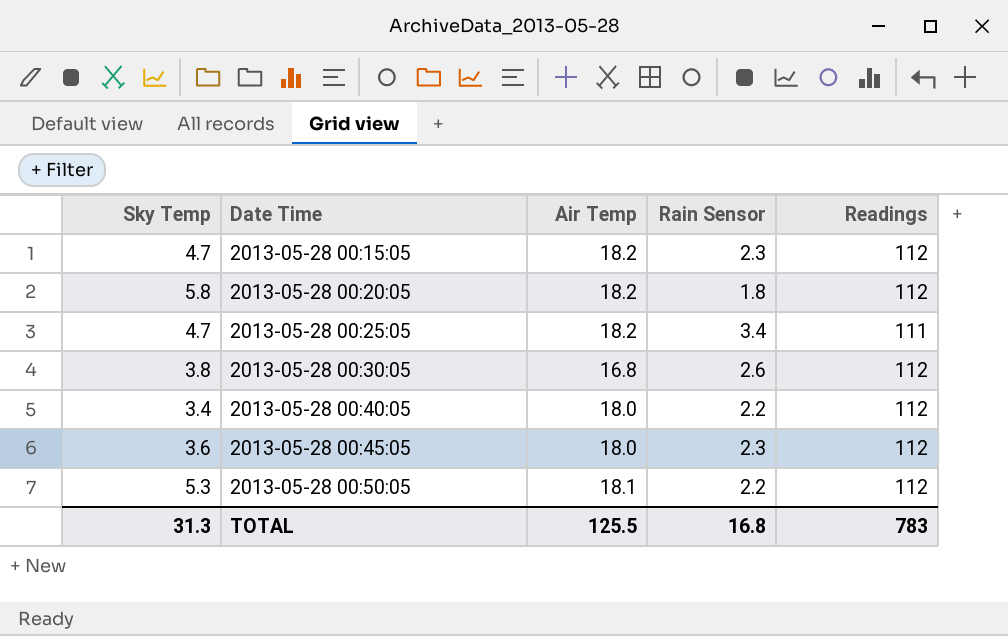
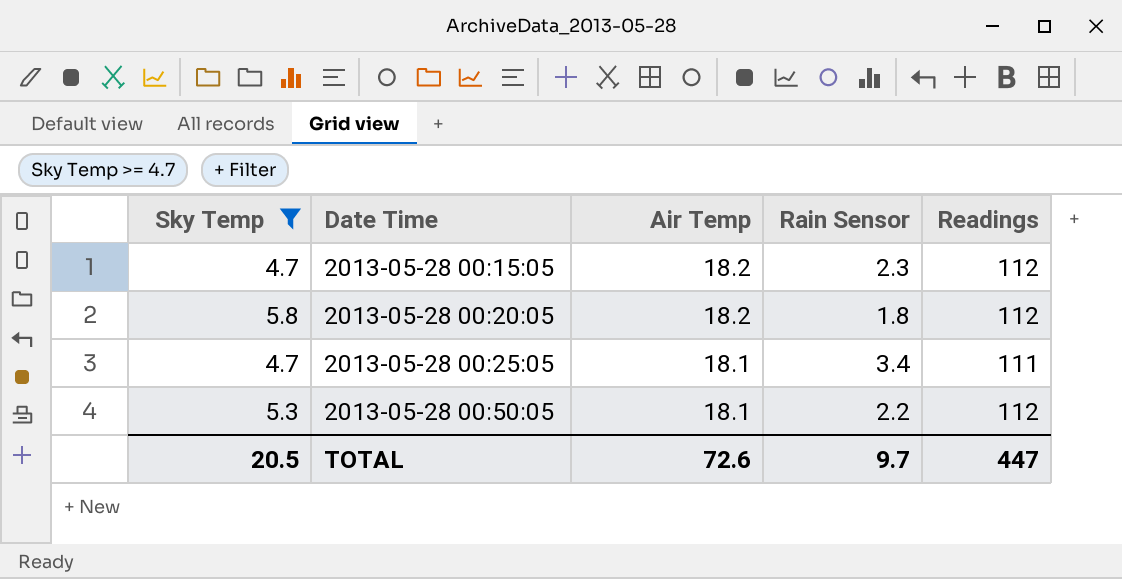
filter: none -> Sky Temp >= 4.7
2013-05-28 00:25:05 | Air Temp: 18.2 -> 18.1
TOTAL | Sky Temp: 31.3 -> 20.5
TOTAL | Air Temp: 125.5 -> 72.6
TOTAL | Rain Sensor: 16.8 -> 9.7
TOTAL | Readings: 783 -> 447

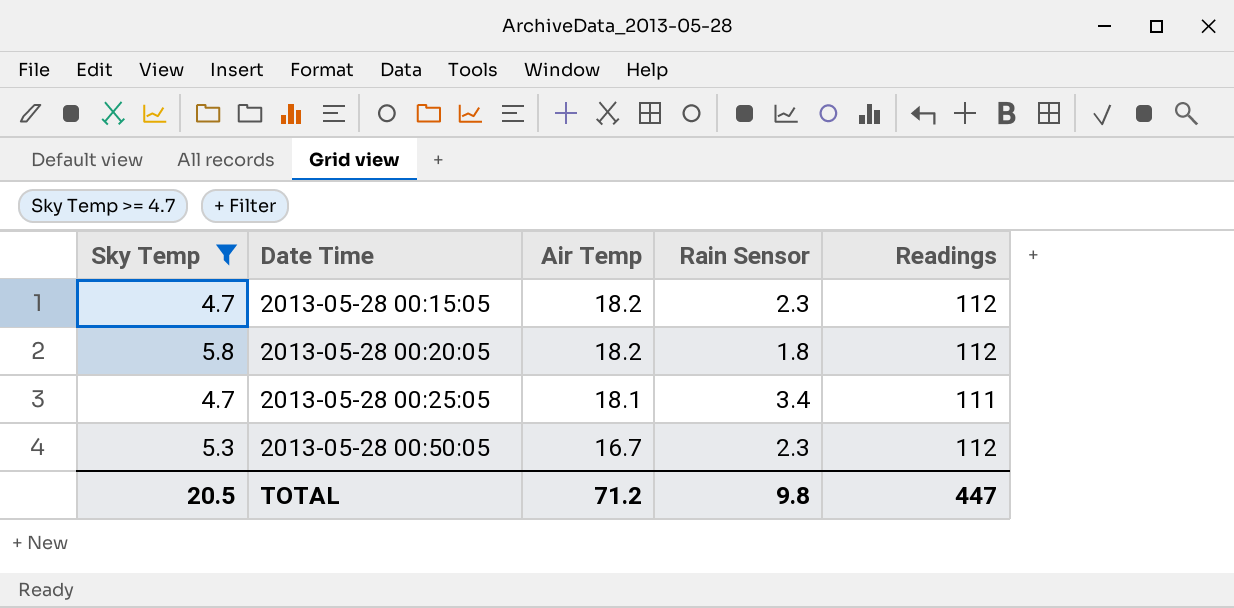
2013-05-28 00:50:05 | Air Temp: 18.1 -> 16.7
2013-05-28 00:50:05 | Rain Sensor: 2.2 -> 2.3
TOTAL | Air Temp: 72.6 -> 71.2
TOTAL | Rain Sensor: 9.7 -> 9.8

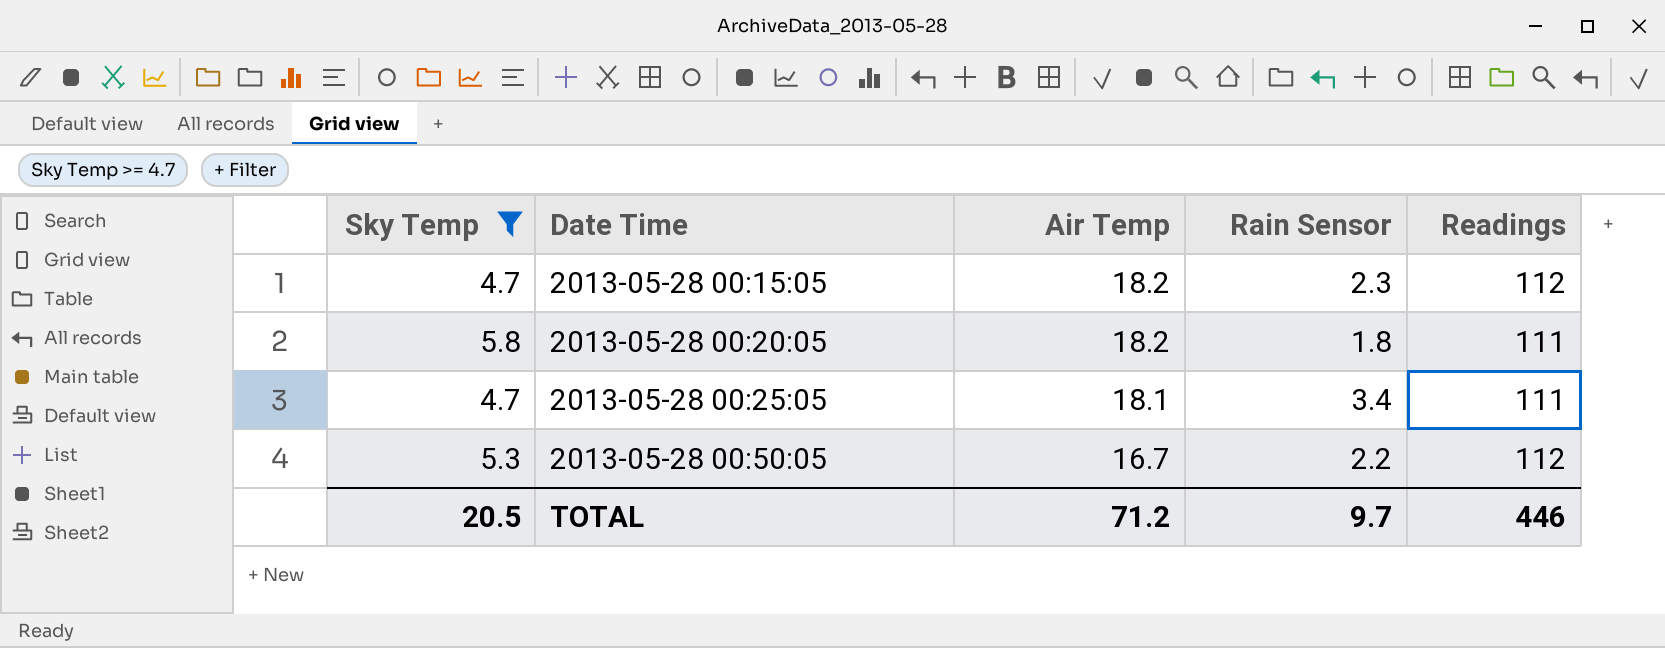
2013-05-28 00:20:05 | Readings: 112 -> 111
2013-05-28 00:50:05 | Rain Sensor: 2.3 -> 2.2
TOTAL | Rain Sensor: 9.8 -> 9.7
TOTAL | Readings: 447 -> 446

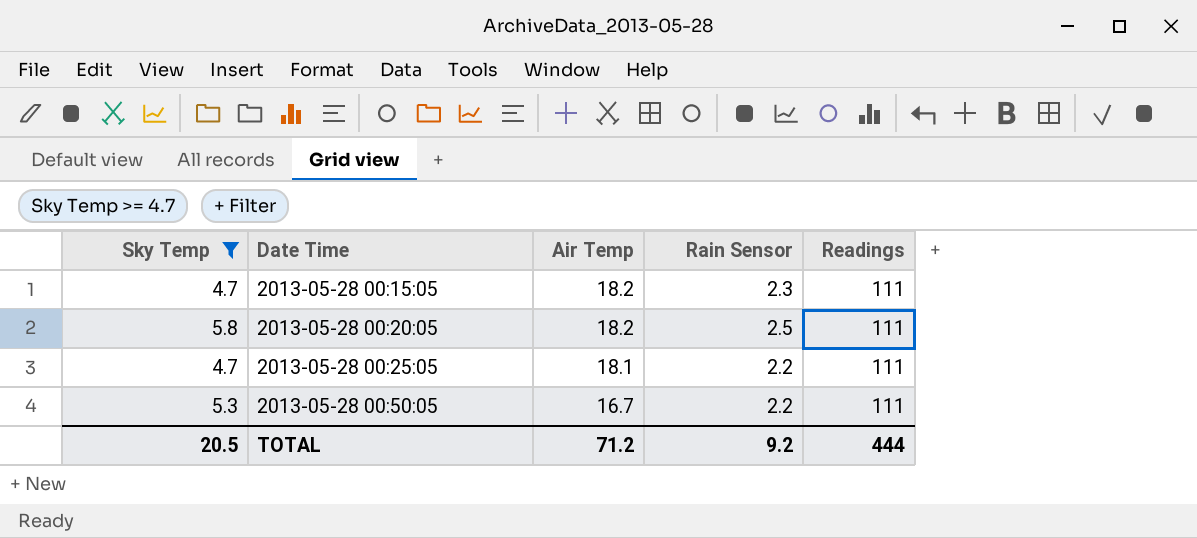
2013-05-28 00:15:05 | Readings: 112 -> 111
2013-05-28 00:20:05 | Rain Sensor: 1.8 -> 2.5
2013-05-28 00:25:05 | Rain Sensor: 3.4 -> 2.2
2013-05-28 00:50:05 | Readings: 112 -> 111
TOTAL | Rain Sensor: 9.7 -> 9.2
TOTAL | Readings: 446 -> 444

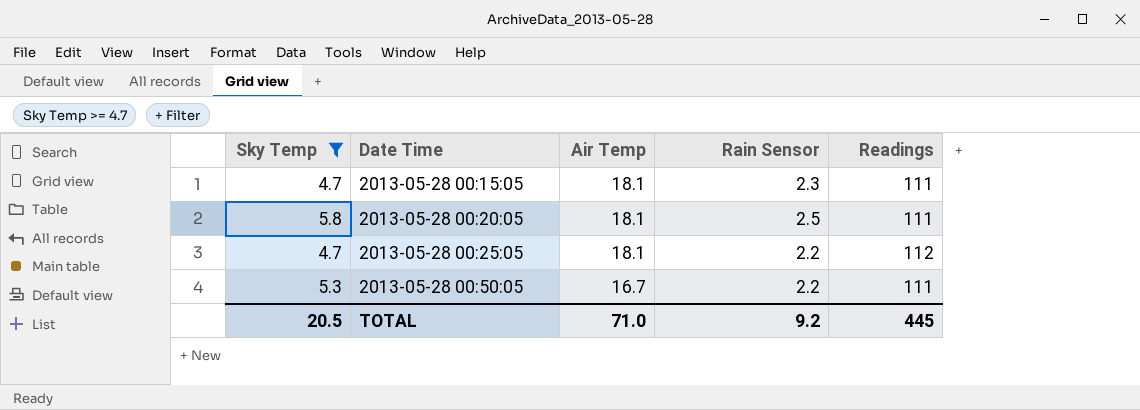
2013-05-28 00:15:05 | Air Temp: 18.2 -> 18.1
2013-05-28 00:20:05 | Air Temp: 18.2 -> 18.1
2013-05-28 00:25:05 | Readings: 111 -> 112
TOTAL | Air Temp: 71.2 -> 71.0
TOTAL | Readings: 444 -> 445

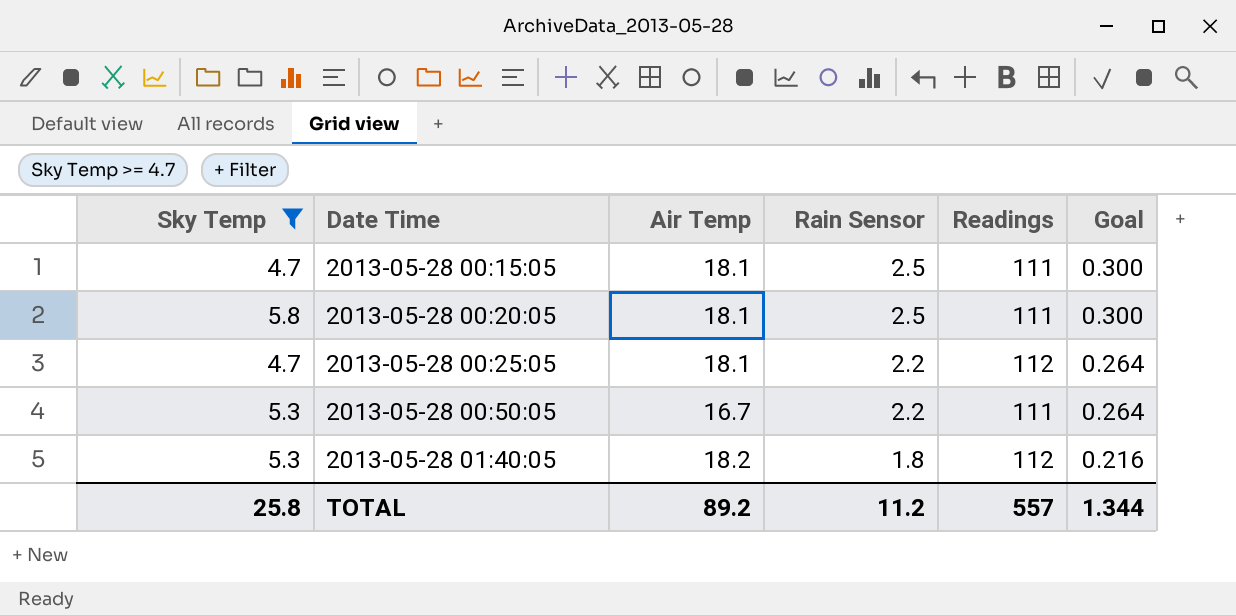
column Goal | formula: none -> [Rain Sensor] * 0.12
2013-05-28 00:15:05 | Rain Sensor: 2.3 -> 2.5
row 2013-05-28 01:40:05: none -> 5.3 | 18.2 | 1.8 | 112 | 0.216
TOTAL | Sky Temp: 20.5 -> 25.8
TOTAL | Air Temp: 71.0 -> 89.2
TOTAL | Rain Sensor: 9.2 -> 11.2
TOTAL | Readings: 445 -> 557

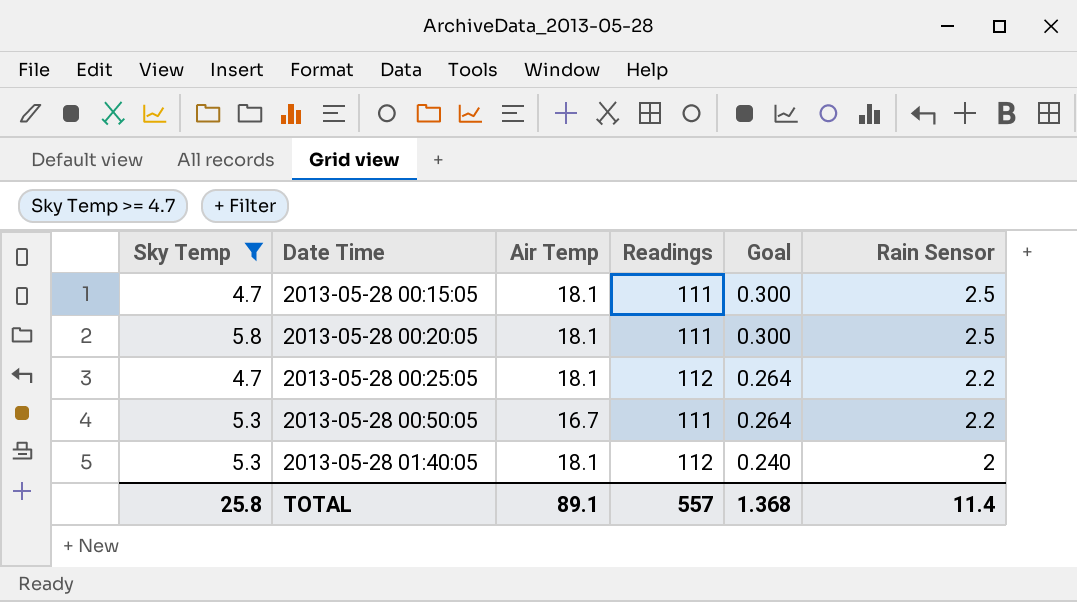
column Rain Sensor | position: 4 -> 6
2013-05-28 01:40:05 | Air Temp: 18.2 -> 18.1
2013-05-28 01:40:05 | Goal: 0.216 -> 0.240
2013-05-28 01:40:05 | Rain Sensor: 1.8 -> 2
TOTAL | Air Temp: 89.2 -> 89.1
TOTAL | Goal: 1.344 -> 1.368
TOTAL | Rain Sensor: 11.2 -> 11.4

